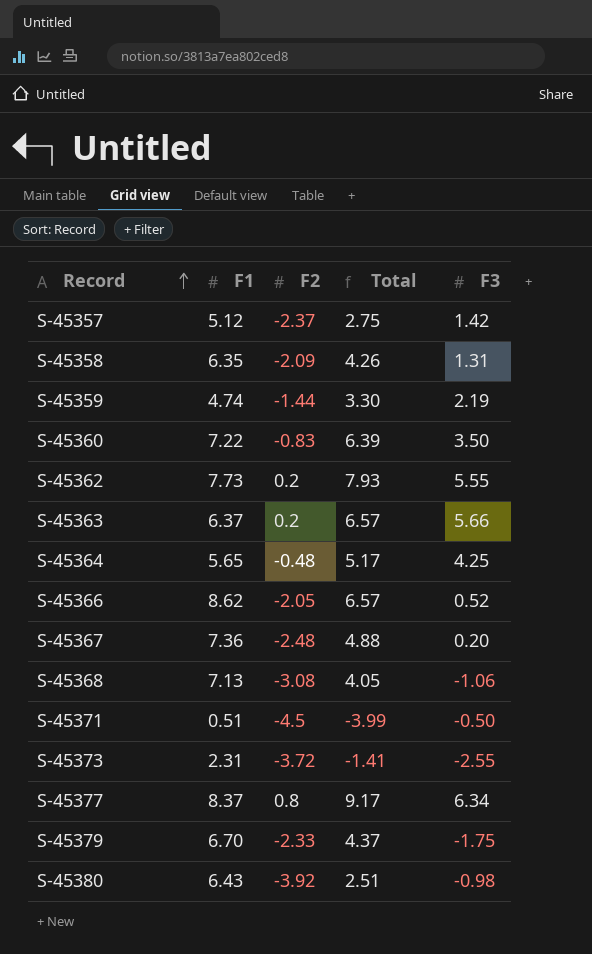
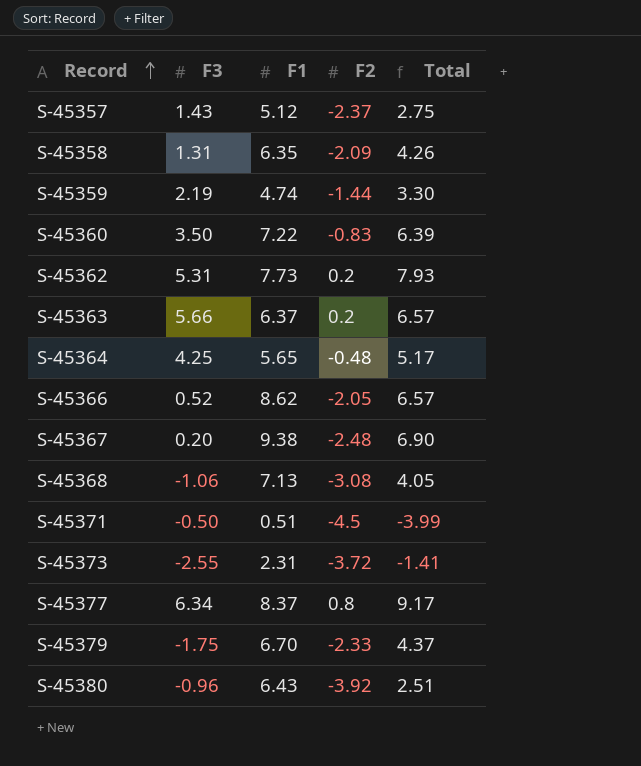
column F3 | position: 5 -> 2
S-45357 | F3: 1.42 -> 1.43
S-45362 | F3: 5.55 -> 5.31
S-45367 | F1: 7.36 -> 9.38
S-45367 | Total: 4.88 -> 6.90
S-45380 | F3: -0.98 -> -0.96

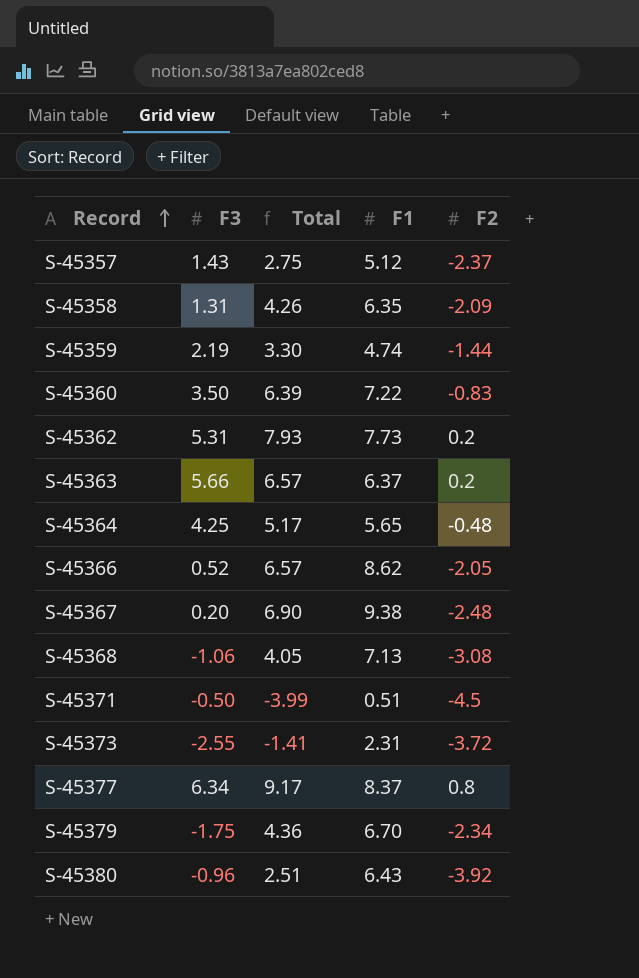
column Total | position: 5 -> 3
S-45379 | Total: 4.37 -> 4.36
S-45379 | F2: -2.33 -> -2.34

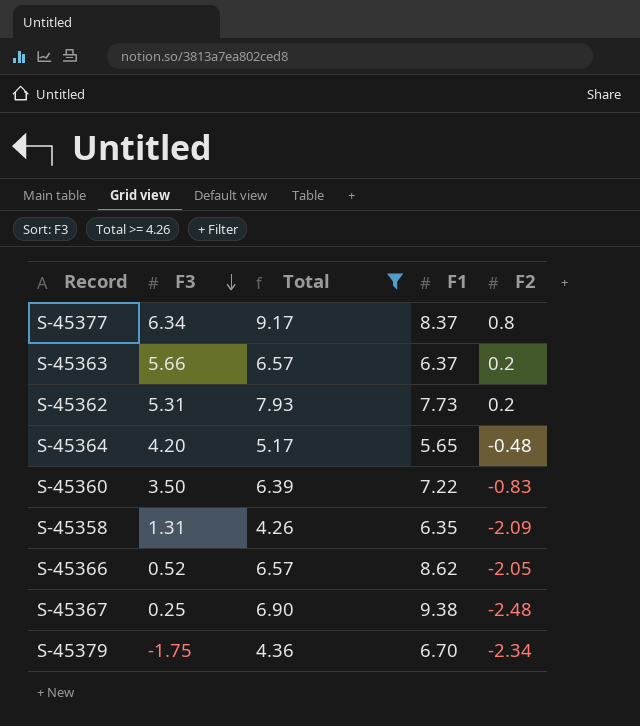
filter: none -> Total >= 4.26
row order: Record ascending -> F3 descending
S-45364 | F3: 4.25 -> 4.20
S-45367 | F3: 0.20 -> 0.25

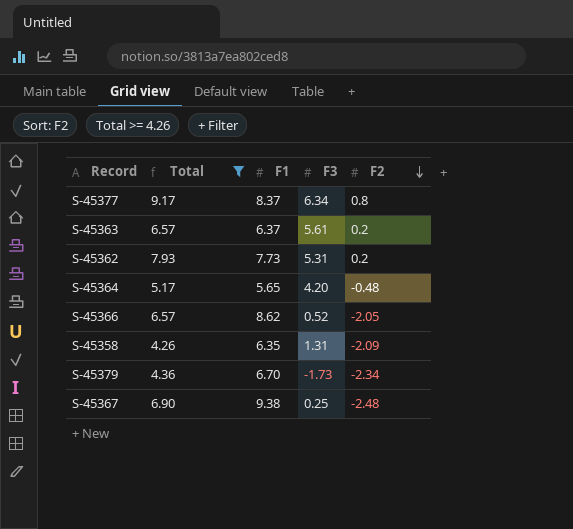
row order: F3 descending -> F2 descending
column F3 | position: 2 -> 4
row S-45360: 3.50 | 6.39 | 7.22 | -0.83 -> none
S-45363 | F3: 5.66 -> 5.61
S-45379 | F3: -1.75 -> -1.73

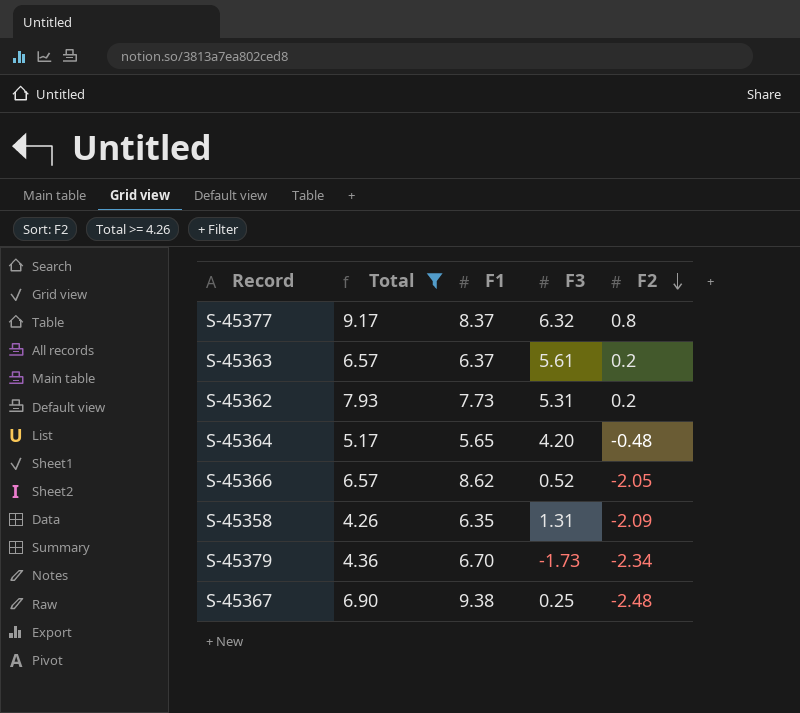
S-45377 | F3: 6.34 -> 6.32

